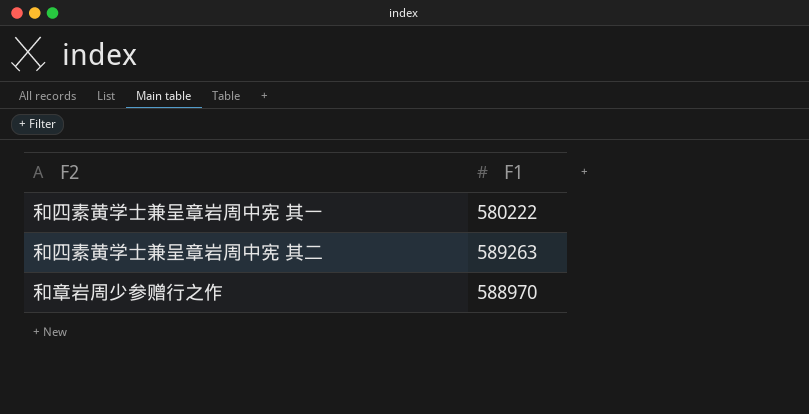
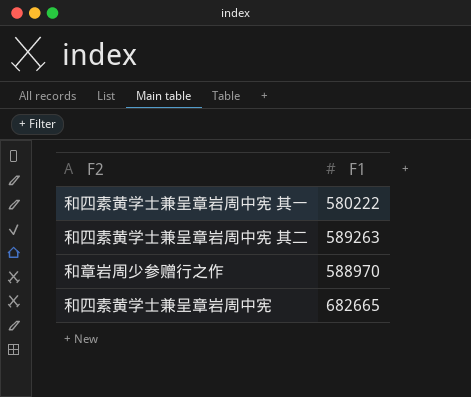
row 和四素黄学士兼呈章岩周中宪: none -> 682665

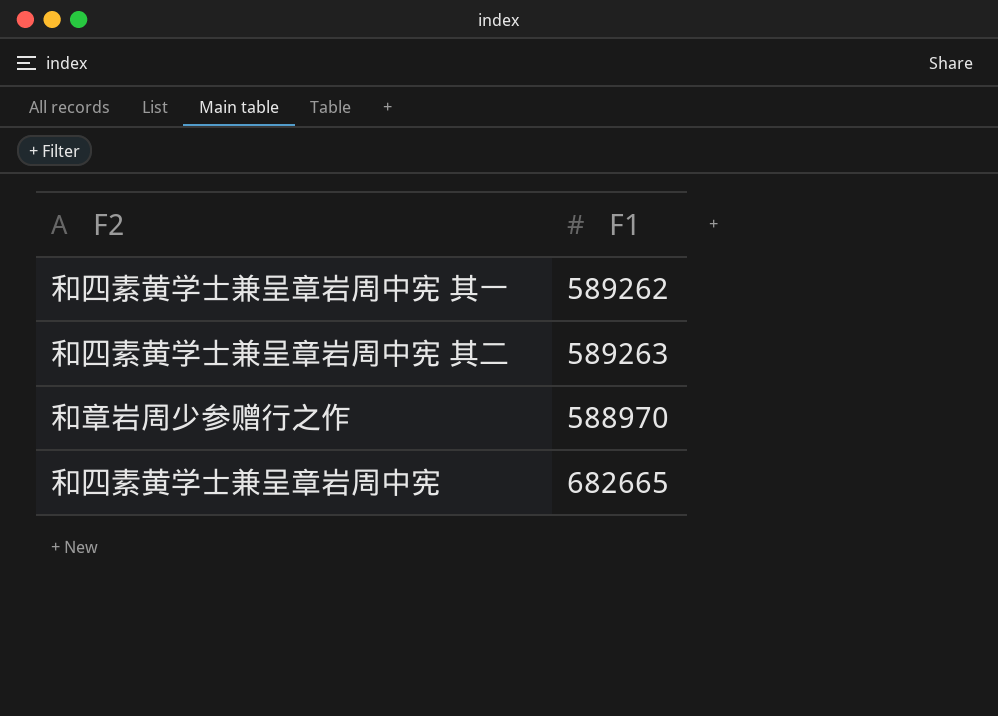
和四素黄学士兼呈章岩周中宪 其一 | F1: 580222 -> 589262

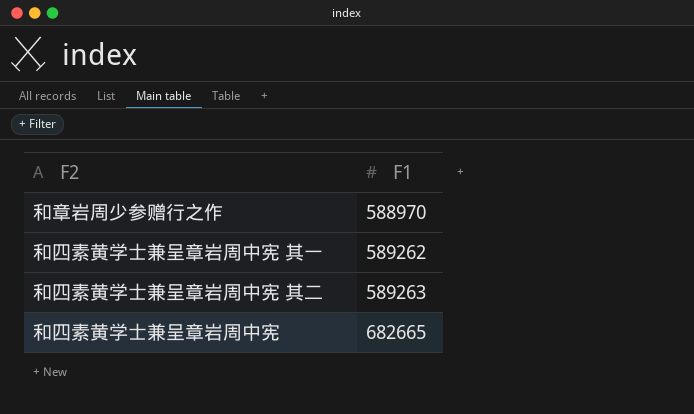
row order: none -> F1 ascending

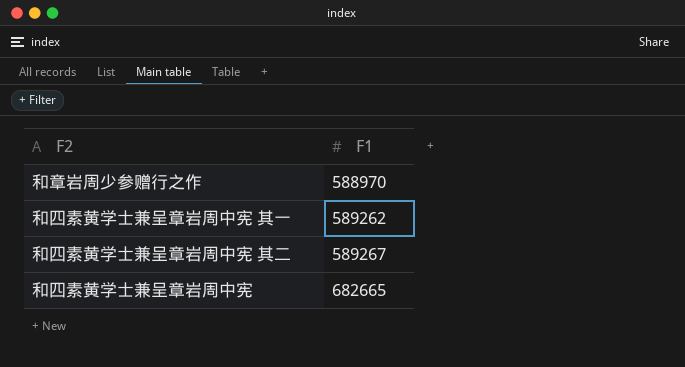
和四素黄学士兼呈章岩周中宪 其二 | F1: 589263 -> 589267

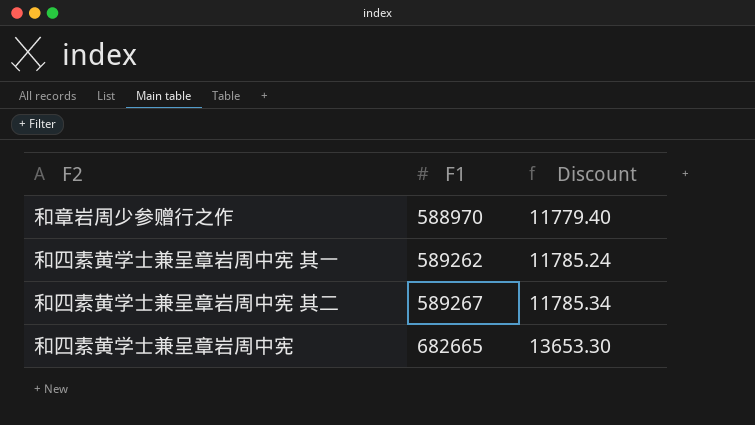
column Discount | formula: none -> [F1] * 0.02

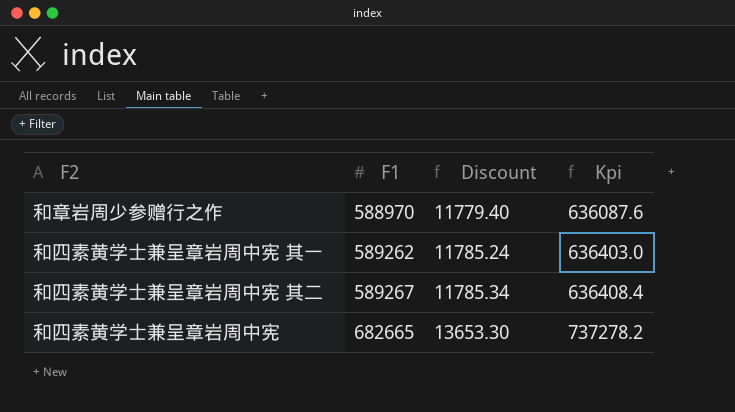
column Kpi | formula: none -> [F1] * 1.08

